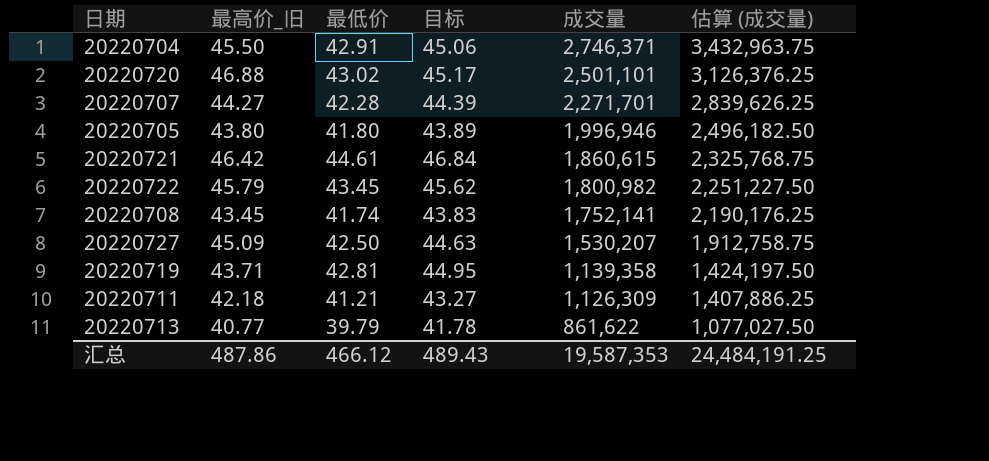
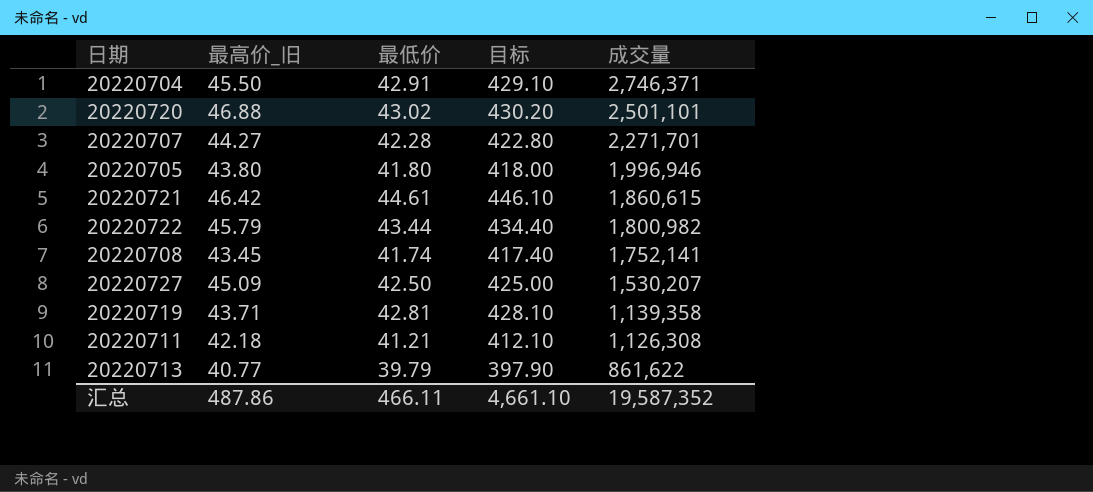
column 估算 (成交量) | formula: [成交量] * 1.25 -> none
column 目标 | formula: [最低价] * 1.05 -> [最低价] * 10
20220722 | 最低价: 43.45 -> 43.44
20220711 | 成交量: 1,126,309 -> 1,126,308
汇总 | 最低价: 466.12 -> 466.11
汇总 | 目标: 489.43 -> 4,661.10
汇总 | 成交量: 19,587,353 -> 19,587,352

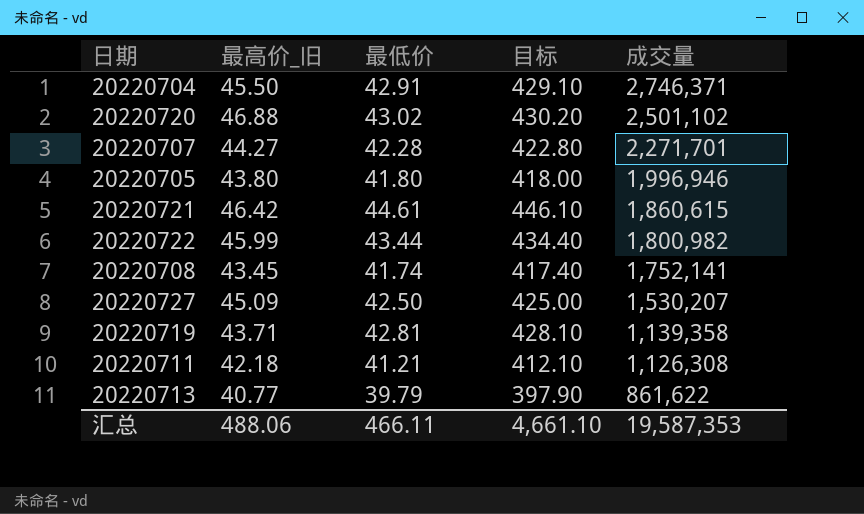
20220720 | 成交量: 2,501,101 -> 2,501,102
20220722 | 最高价_旧: 45.79 -> 45.99
汇总 | 最高价_旧: 487.86 -> 488.06
汇总 | 成交量: 19,587,352 -> 19,587,353

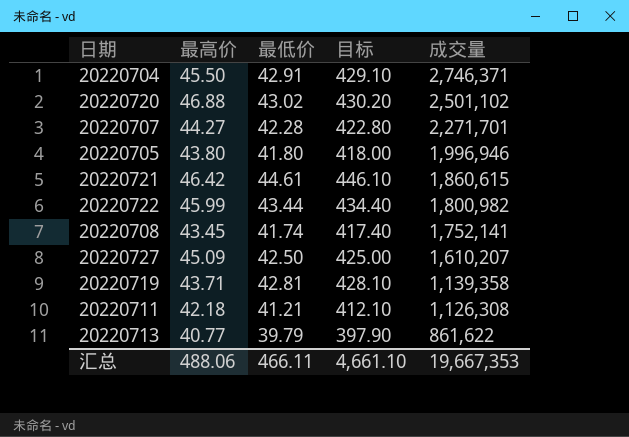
column name: 最高价_旧 -> 最高价
20220727 | 成交量: 1,530,207 -> 1,610,207
汇总 | 成交量: 19,587,353 -> 19,667,353

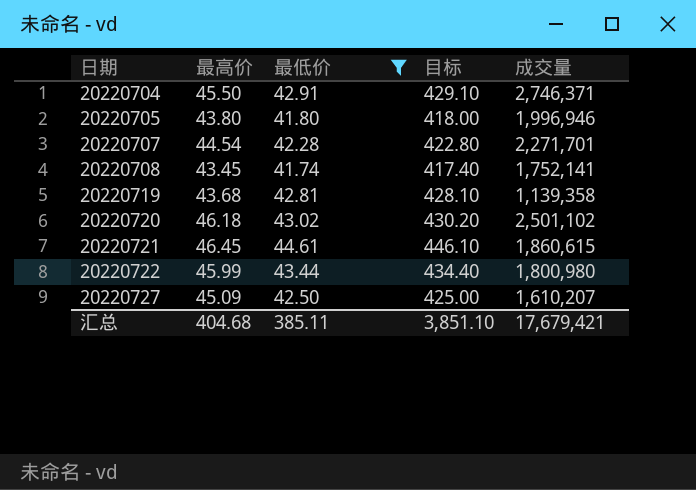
filter: none -> 最低价 >= 41.74
row order: 成交量 descending -> 日期 ascending
20220707 | 最高价: 44.27 -> 44.54
20220719 | 最高价: 43.71 -> 43.68
20220720 | 最高价: 46.88 -> 46.18
20220721 | 最高价: 46.42 -> 46.45
20220722 | 成交量: 1,800,982 -> 1,800,980
汇总 | 最高价: 488.06 -> 404.68
汇总 | 最低价: 466.11 -> 385.11
汇总 | 目标: 4,661.10 -> 3,851.10
汇总 | 成交量: 19,667,353 -> 17,679,421

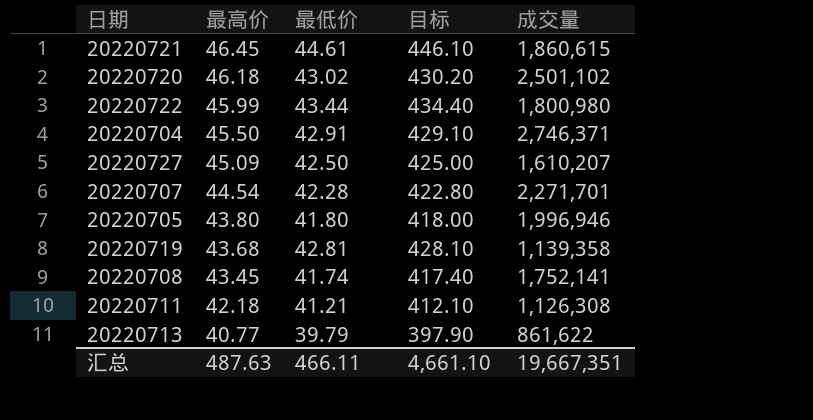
filter: 最低价 >= 41.74 -> none
row order: 日期 ascending -> 最高价 descending
汇总 | 最高价: 404.68 -> 487.63
汇总 | 最低价: 385.11 -> 466.11
汇总 | 目标: 3,851.10 -> 4,661.10
汇总 | 成交量: 17,679,421 -> 19,667,351

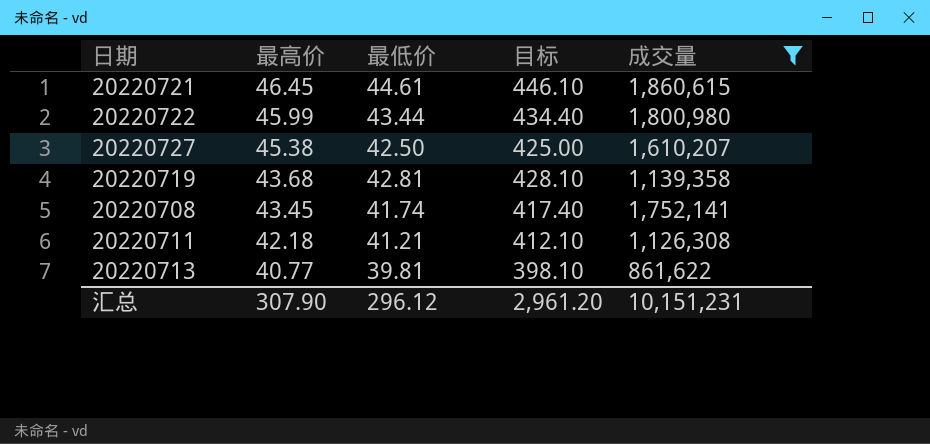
filter: none -> 成交量 <= 1,860,615
20220727 | 最高价: 45.09 -> 45.38
20220713 | 最低价: 39.79 -> 39.81
20220713 | 目标: 397.90 -> 398.10
汇总 | 最高价: 487.63 -> 307.90
汇总 | 最低价: 466.11 -> 296.12
汇总 | 目标: 4,661.10 -> 2,961.20
汇总 | 成交量: 19,667,351 -> 10,151,231

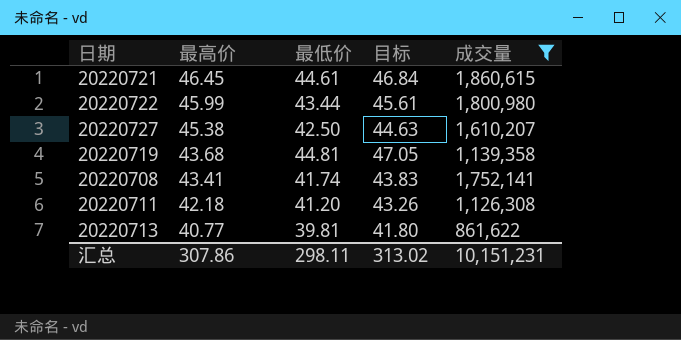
column 目标 | formula: [最低价] * 10 -> [最低价] * 1.05
20220719 | 最低价: 42.81 -> 44.81
20220708 | 最高价: 43.45 -> 43.41
20220711 | 最低价: 41.21 -> 41.20
汇总 | 最高价: 307.90 -> 307.86
汇总 | 最低价: 296.12 -> 298.11
汇总 | 目标: 2,961.20 -> 313.02

